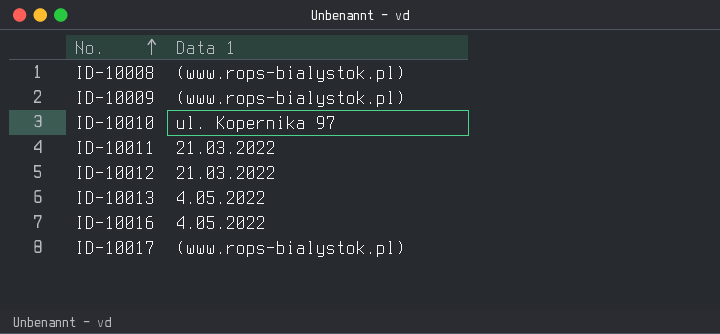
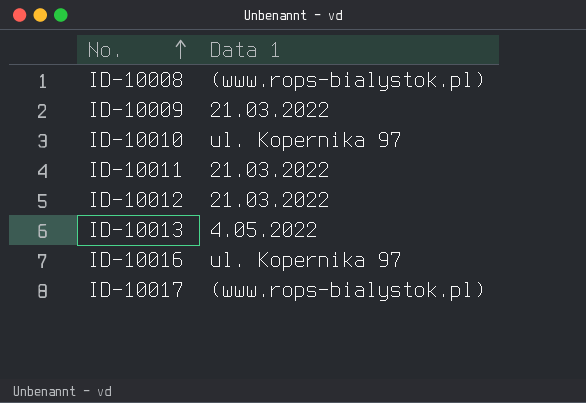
ID-10009 | Data 1: (www.rops-bialystok.pl) -> 21.03.2022
ID-10016 | Data 1: 4.05.2022 -> ul. Kopernika 97

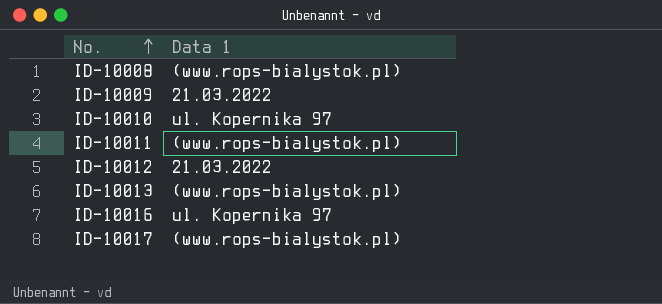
ID-10011 | Data 1: 21.03.2022 -> (www.rops-bialystok.pl)
ID-10013 | Data 1: 4.05.2022 -> (www.rops-bialystok.pl)

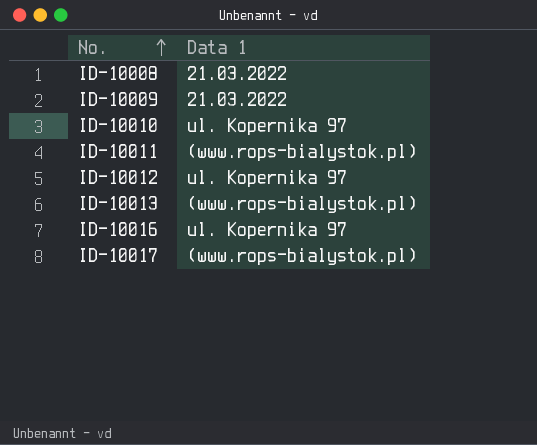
ID-10008 | Data 1: (www.rops-bialystok.pl) -> 21.03.2022
ID-10012 | Data 1: 21.03.2022 -> ul. Kopernika 97

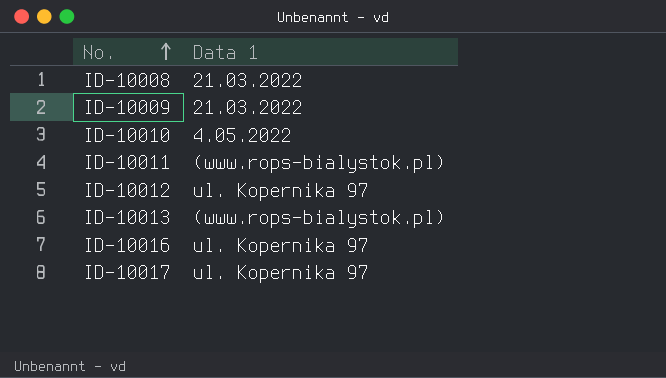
ID-10010 | Data 1: ul. Kopernika 97 -> 4.05.2022
ID-10017 | Data 1: (www.rops-bialystok.pl) -> ul. Kopernika 97

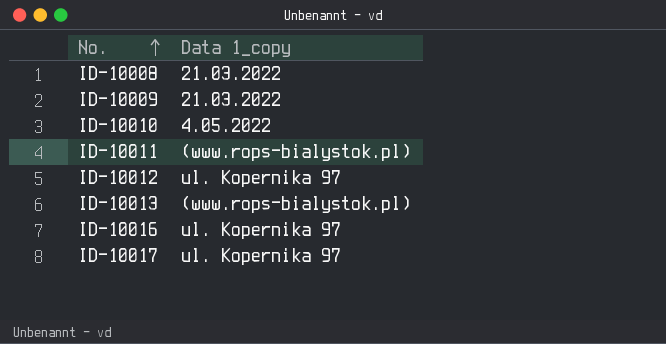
column name: Data 1 -> Data 1_copy

